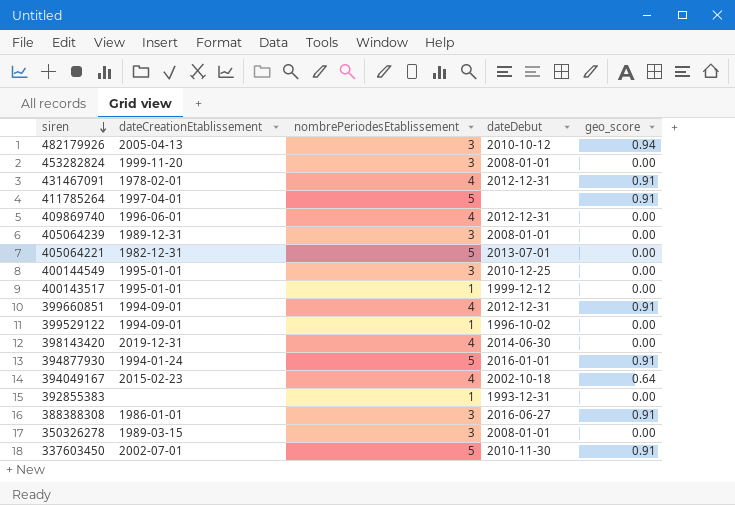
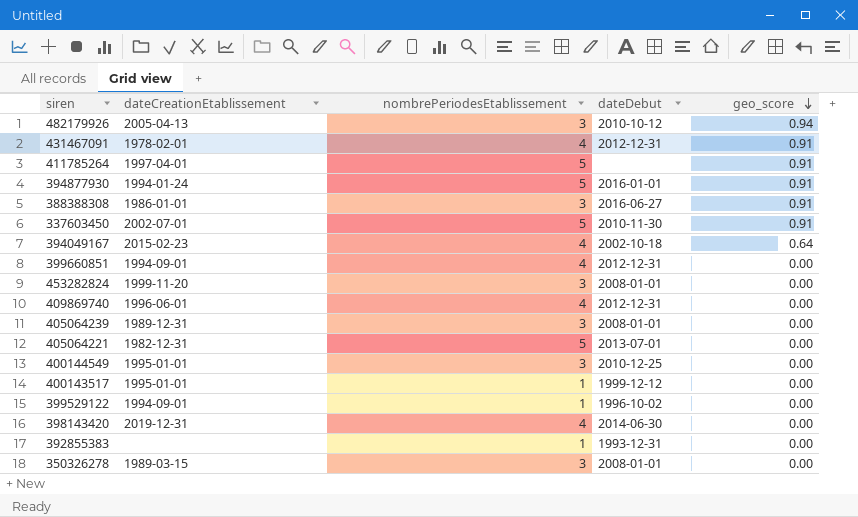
row order: siren descending -> geo_score descending
399660851 | geo_score: 0.91 -> 0.00

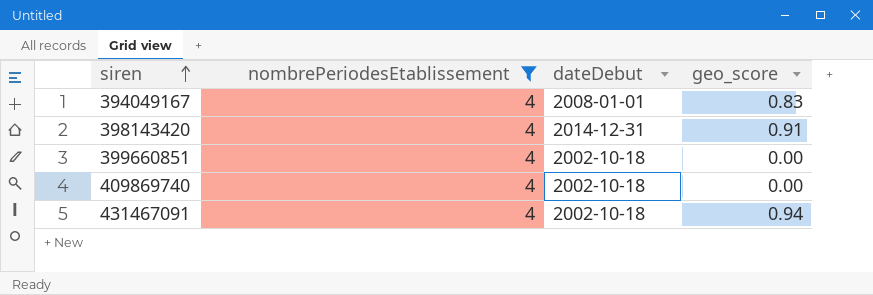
filter: none -> nombrePeriodesEtablissement = 4
row order: geo_score descending -> siren ascending
column dateCreationEtablissement | position: 2 -> none
394049167 | dateDebut: 2002-10-18 -> 2008-01-01
394049167 | geo_score: 0.64 -> 0.83
398143420 | dateDebut: 2014-06-30 -> 2014-12-31
398143420 | geo_score: 0.00 -> 0.91
399660851 | dateDebut: 2012-12-31 -> 2002-10-18
409869740 | dateDebut: 2012-12-31 -> 2002-10-18
431467091 | dateDebut: 2012-12-31 -> 2002-10-18
431467091 | geo_score: 0.91 -> 0.94

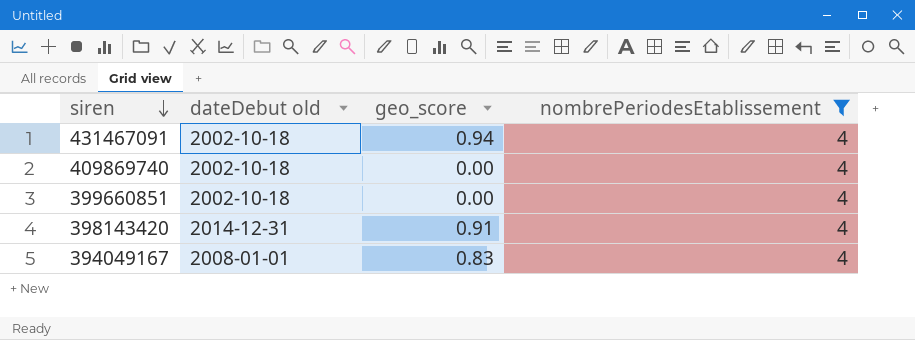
row order: siren ascending -> siren descending
column name: dateDebut -> dateDebut old
column nombrePeriodesEtablissement | position: 2 -> 4

